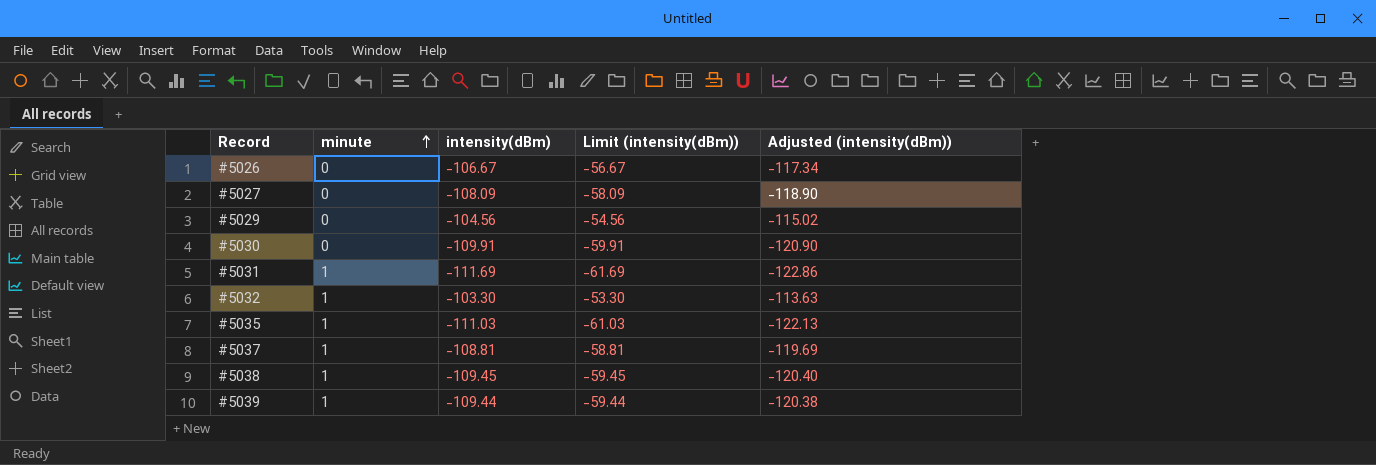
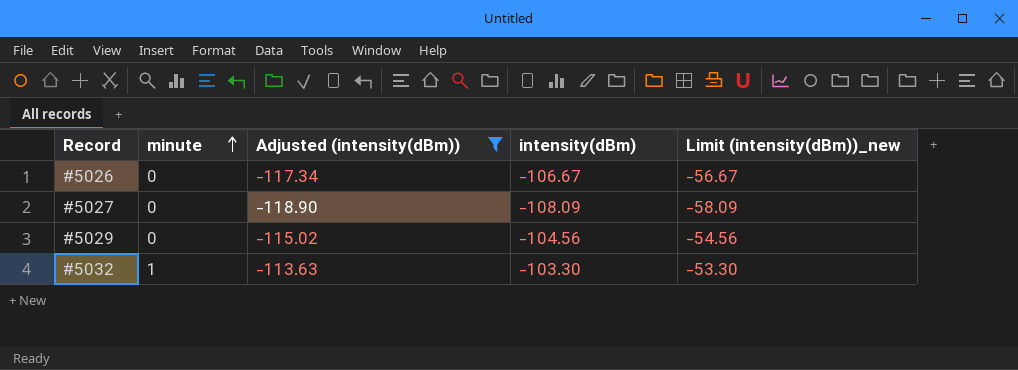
filter: none -> Adjusted (intensity(dBm)) >= -118.90
column Adjusted (intensity(dBm)) | position: 5 -> 3
column name: Limit (intensity(dBm)) -> Limit (intensity(dBm))_new

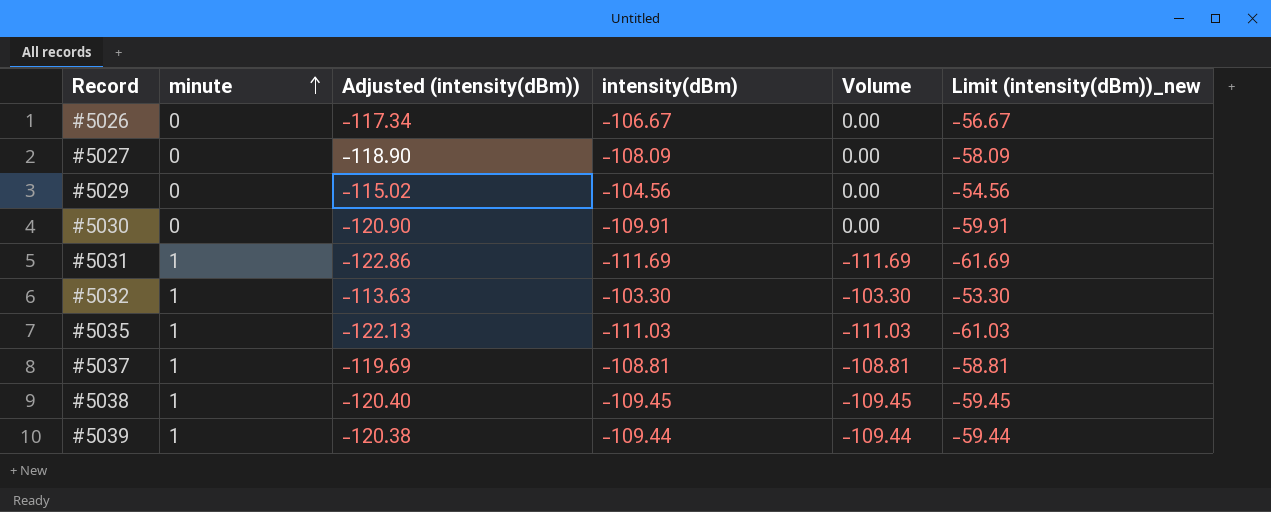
filter: Adjusted (intensity(dBm)) >= -118.90 -> none
column Volume | formula: none -> [minute] * [intensity(dBm)]

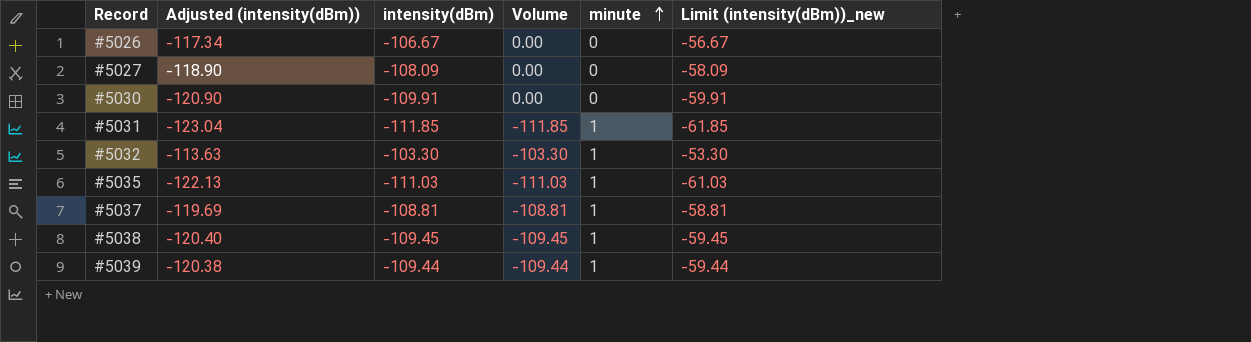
column minute | position: 2 -> 5
row #5029: 0 | -115.02 | -104.56 | 0.00 | -54.56 -> none
#5031 | Adjusted (intensity(dBm)): -122.86 -> -123.04
#5031 | intensity(dBm): -111.69 -> -111.85
#5031 | Volume: -111.69 -> -111.85
#5031 | Limit (intensity(dBm))_new: -61.69 -> -61.85

